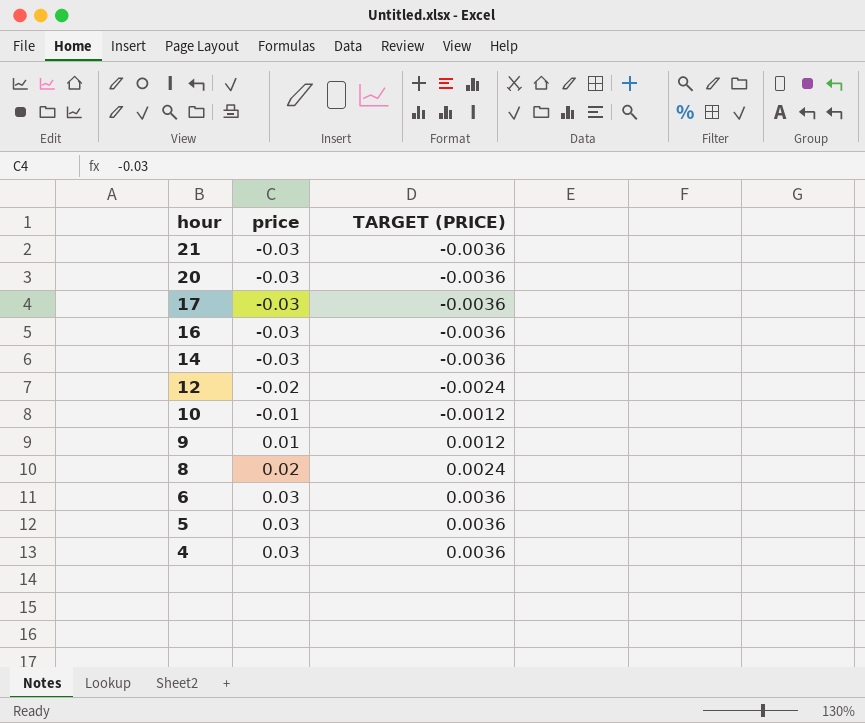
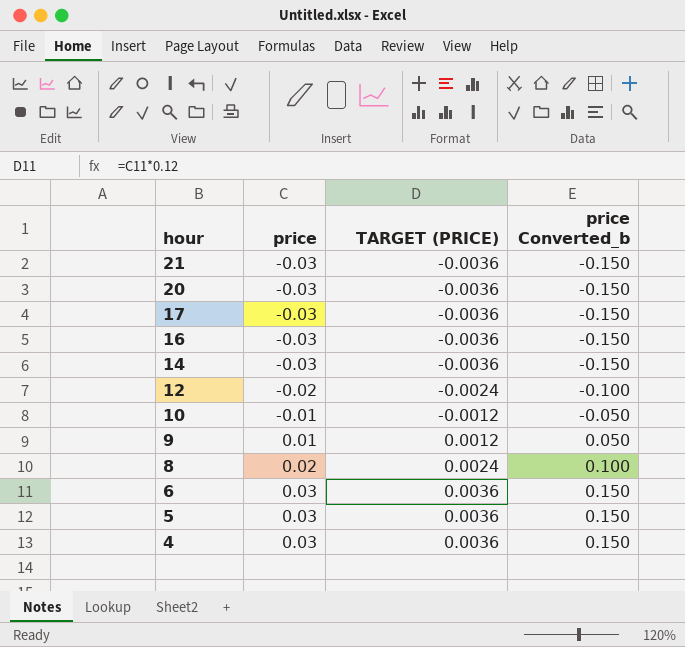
column price Converted_b | formula: none -> [price] * 5

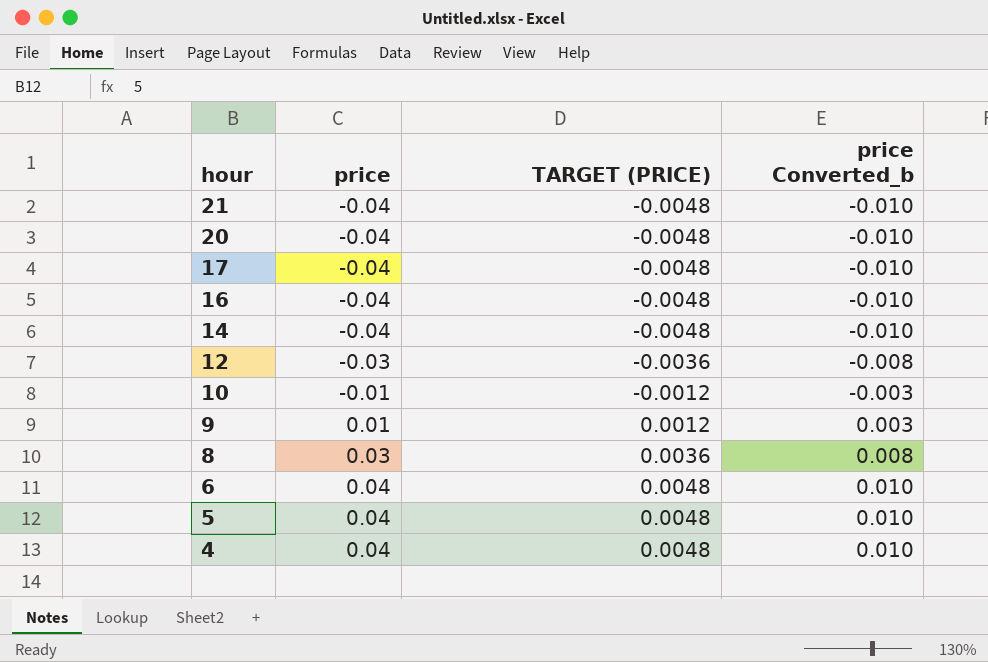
column price Converted_b | formula: [price] * 5 -> [price] * 0.25
21 | price: -0.03 -> -0.04
21 | TARGET (PRICE): -0.0036 -> -0.0048
20 | price: -0.03 -> -0.04
20 | TARGET (PRICE): -0.0036 -> -0.0048
17 | price: -0.03 -> -0.04
17 | TARGET (PRICE): -0.0036 -> -0.0048
16 | price: -0.03 -> -0.04
16 | TARGET (PRICE): -0.0036 -> -0.0048
14 | price: -0.03 -> -0.04
14 | TARGET (PRICE): -0.0036 -> -0.0048
12 | price: -0.02 -> -0.03
12 | TARGET (PRICE): -0.0024 -> -0.0036
8 | price: 0.02 -> 0.03
8 | TARGET (PRICE): 0.0024 -> 0.0036
6 | price: 0.03 -> 0.04
6 | TARGET (PRICE): 0.0036 -> 0.0048
5 | price: 0.03 -> 0.04
5 | TARGET (PRICE): 0.0036 -> 0.0048
4 | price: 0.03 -> 0.04
4 | TARGET (PRICE): 0.0036 -> 0.0048

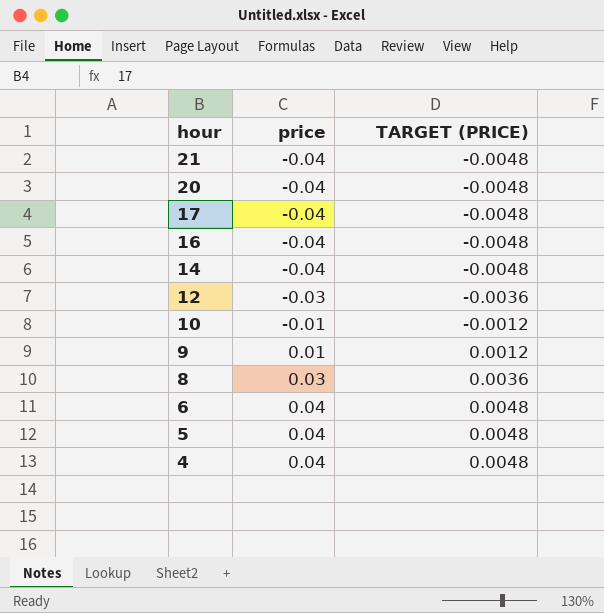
column price Converted_b | formula: [price] * 0.25 -> none

